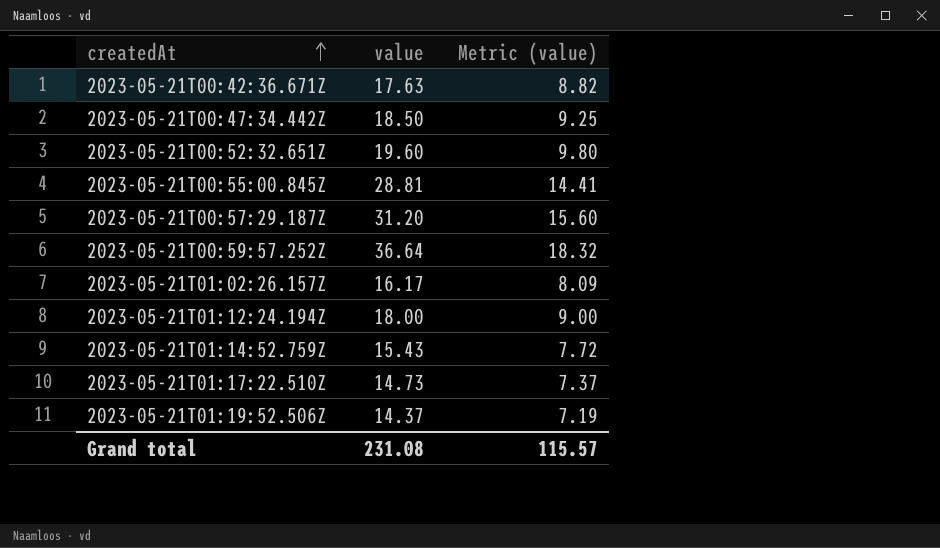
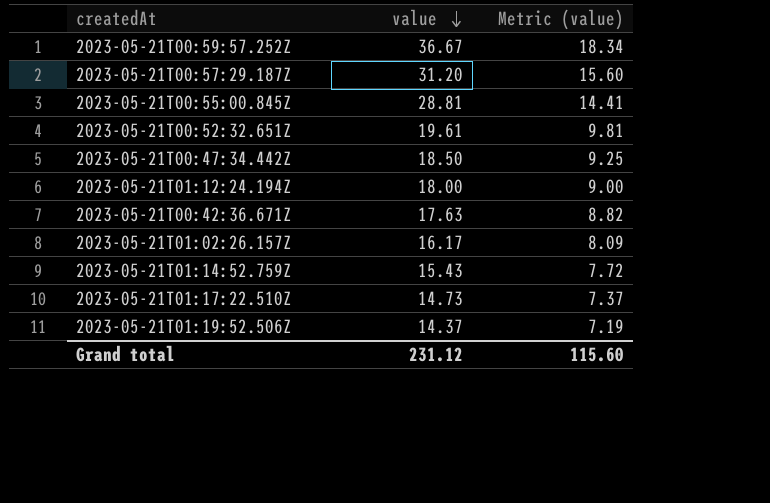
row order: createdAt ascending -> value descending
2023-05-21T00:59:57.252Z | value: 36.64 -> 36.67
2023-05-21T00:59:57.252Z | Metric (value): 18.32 -> 18.34
2023-05-21T00:52:32.651Z | value: 19.60 -> 19.61
2023-05-21T00:52:32.651Z | Metric (value): 9.80 -> 9.81
Grand total | value: 231.08 -> 231.12
Grand total | Metric (value): 115.57 -> 115.60

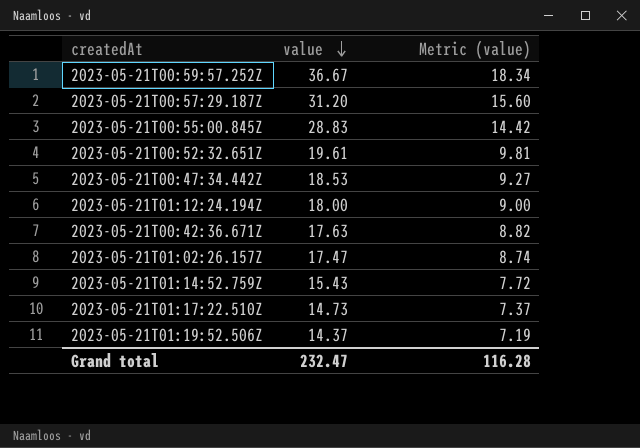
2023-05-21T00:55:00.845Z | value: 28.81 -> 28.83
2023-05-21T00:55:00.845Z | Metric (value): 14.41 -> 14.42
2023-05-21T00:47:34.442Z | value: 18.50 -> 18.53
2023-05-21T00:47:34.442Z | Metric (value): 9.25 -> 9.27
2023-05-21T01:02:26.157Z | value: 16.17 -> 17.47
2023-05-21T01:02:26.157Z | Metric (value): 8.09 -> 8.74
Grand total | value: 231.12 -> 232.47
Grand total | Metric (value): 115.60 -> 116.28

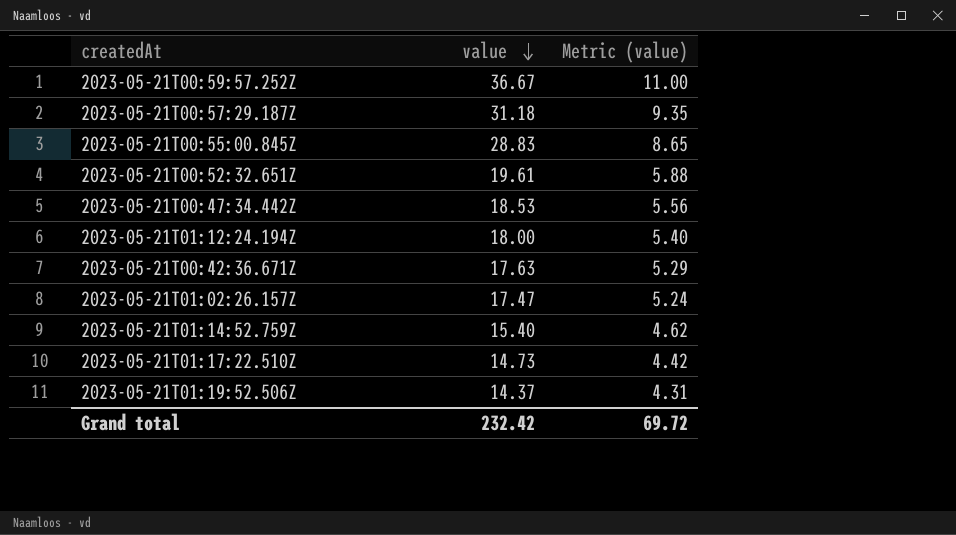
column Metric (value) | formula: [value] * 0.5 -> [value] * 0.3
2023-05-21T00:57:29.187Z | value: 31.20 -> 31.18
2023-05-21T01:14:52.759Z | value: 15.43 -> 15.40
Grand total | value: 232.47 -> 232.42
Grand total | Metric (value): 116.28 -> 69.72

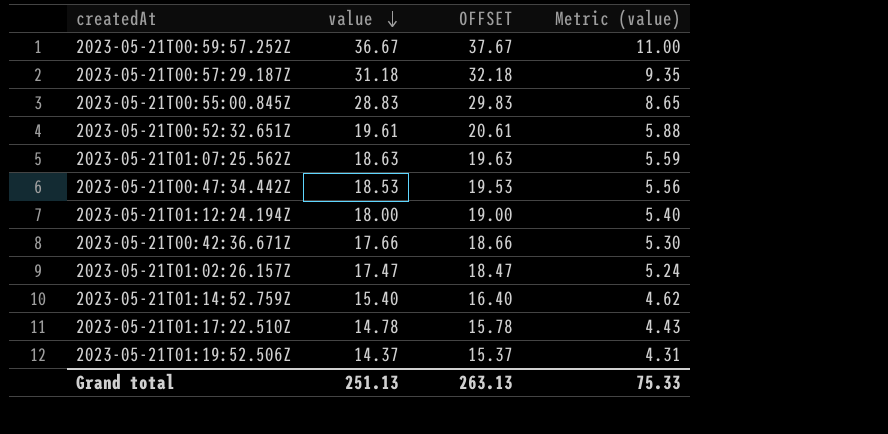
column OFFSET | formula: none -> [value] + 1
row 2023-05-21T01:07:25.562Z: none -> 18.63 | 19.63 | 5.59
2023-05-21T00:42:36.671Z | value: 17.63 -> 17.66
2023-05-21T00:42:36.671Z | Metric (value): 5.29 -> 5.30
2023-05-21T01:17:22.510Z | value: 14.73 -> 14.78
2023-05-21T01:17:22.510Z | Metric (value): 4.42 -> 4.43
Grand total | value: 232.42 -> 251.13
Grand total | Metric (value): 69.72 -> 75.33

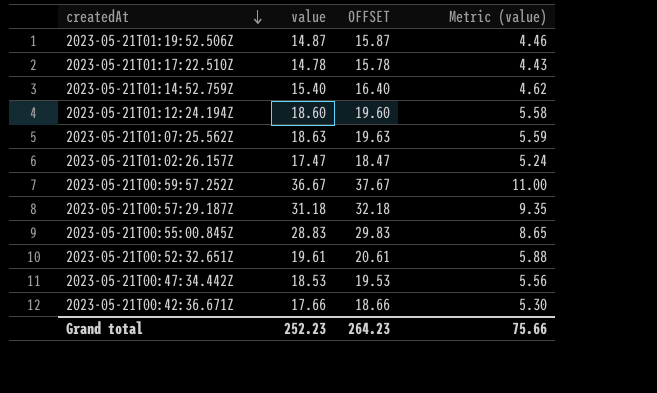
row order: value descending -> createdAt descending
2023-05-21T01:19:52.506Z | value: 14.37 -> 14.87
2023-05-21T01:19:52.506Z | OFFSET: 15.37 -> 15.87
2023-05-21T01:19:52.506Z | Metric (value): 4.31 -> 4.46
2023-05-21T01:12:24.194Z | value: 18.00 -> 18.60
2023-05-21T01:12:24.194Z | OFFSET: 19.00 -> 19.60
2023-05-21T01:12:24.194Z | Metric (value): 5.40 -> 5.58
Grand total | value: 251.13 -> 252.23
Grand total | OFFSET: 263.13 -> 264.23
Grand total | Metric (value): 75.33 -> 75.66

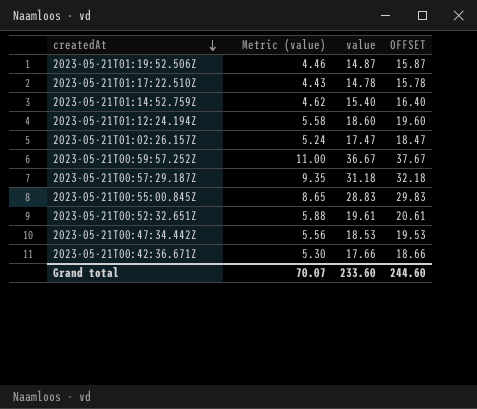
column Metric (value) | position: 4 -> 2
row 2023-05-21T01:07:25.562Z: 18.63 | 19.63 | 5.59 -> none
Grand total | Metric (value): 75.66 -> 70.07
Grand total | value: 252.23 -> 233.60
Grand total | OFFSET: 264.23 -> 244.60

